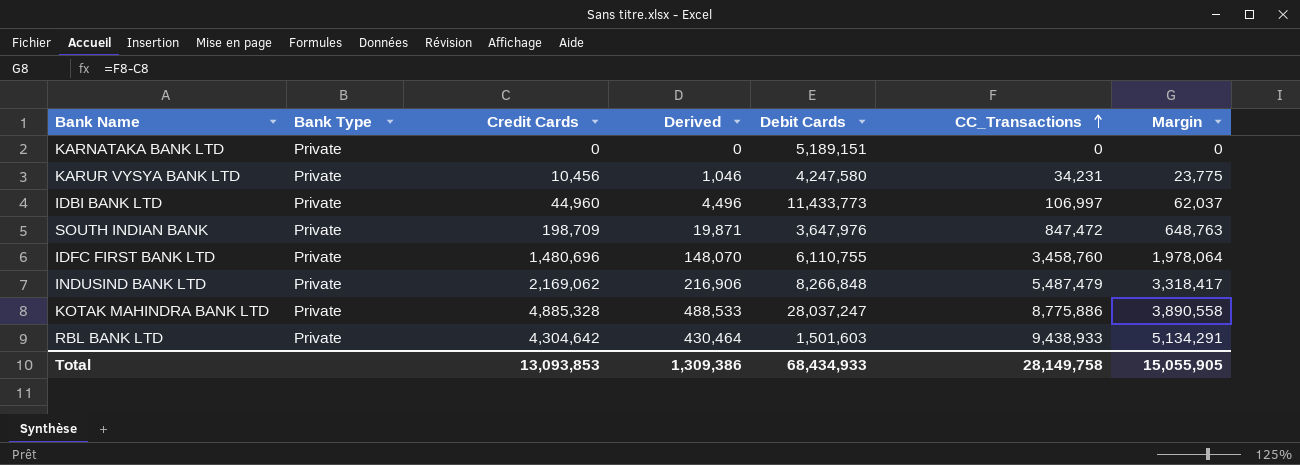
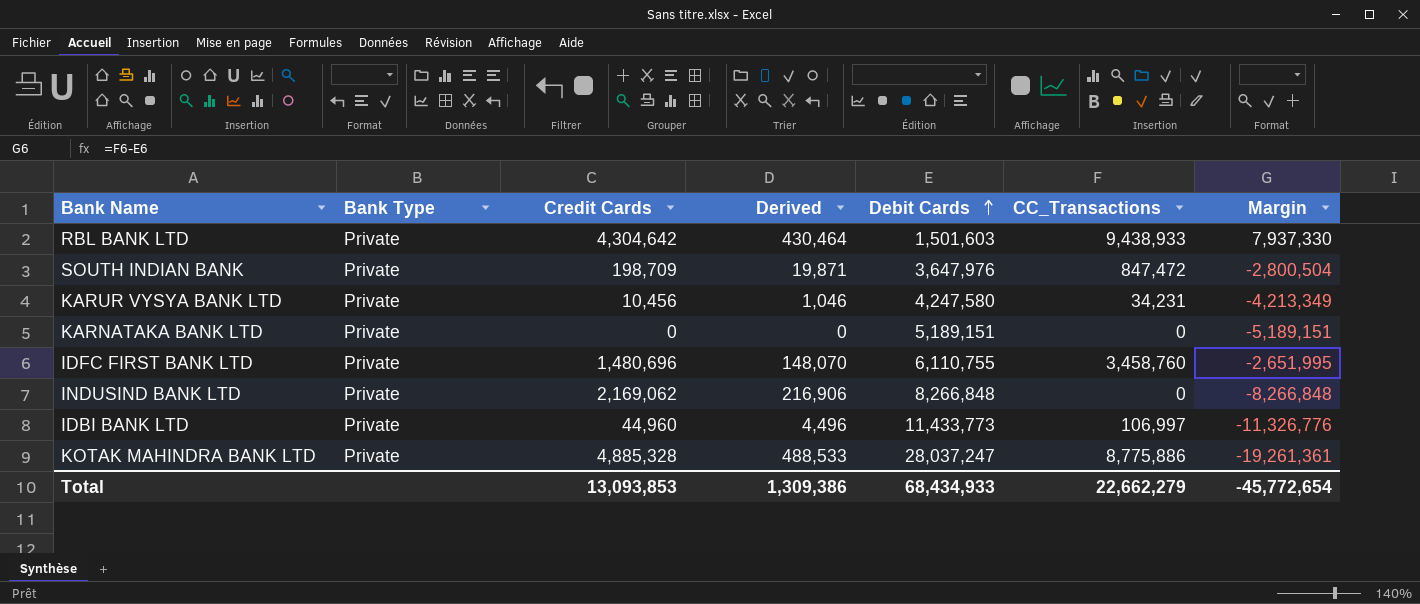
row order: CC_Transactions ascending -> Debit Cards ascending
column Margin | formula: [CC_Transactions] - [Credit Cards] -> [CC_Transactions] - [Debit Cards]
INDUSIND BANK LTD | CC_Transactions: 5,487,479 -> 0
Total | CC_Transactions: 28,149,758 -> 22,662,279
Total | Margin: 15,055,905 -> -45,772,654

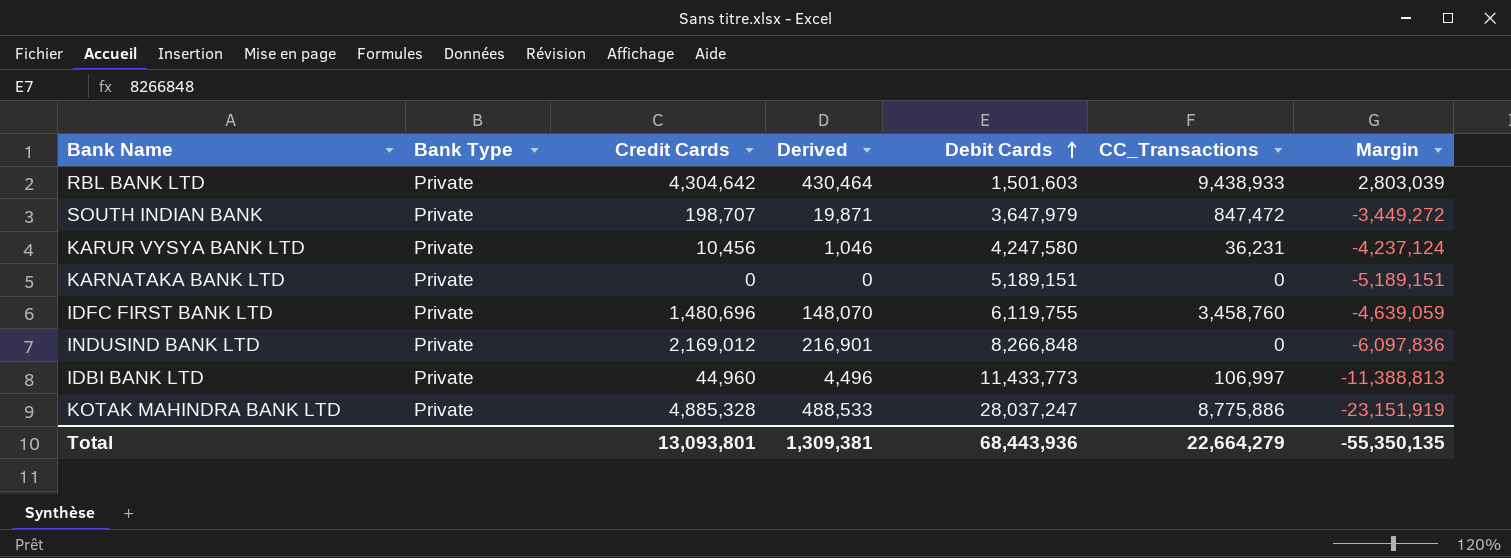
column Margin | formula: [CC_Transactions] - [Debit Cards] -> [Credit Cards] - [Debit Cards]
SOUTH INDIAN BANK | Credit Cards: 198,709 -> 198,707
SOUTH INDIAN BANK | Debit Cards: 3,647,976 -> 3,647,979
KARUR VYSYA BANK LTD | CC_Transactions: 34,231 -> 36,231
IDFC FIRST BANK LTD | Debit Cards: 6,110,755 -> 6,119,755
INDUSIND BANK LTD | Credit Cards: 2,169,062 -> 2,169,012
INDUSIND BANK LTD | Derived: 216,906 -> 216,901
Total | Credit Cards: 13,093,853 -> 13,093,801
Total | Derived: 1,309,386 -> 1,309,381
Total | Debit Cards: 68,434,933 -> 68,443,936
Total | CC_Transactions: 22,662,279 -> 22,664,279
Total | Margin: -45,772,654 -> -55,350,135

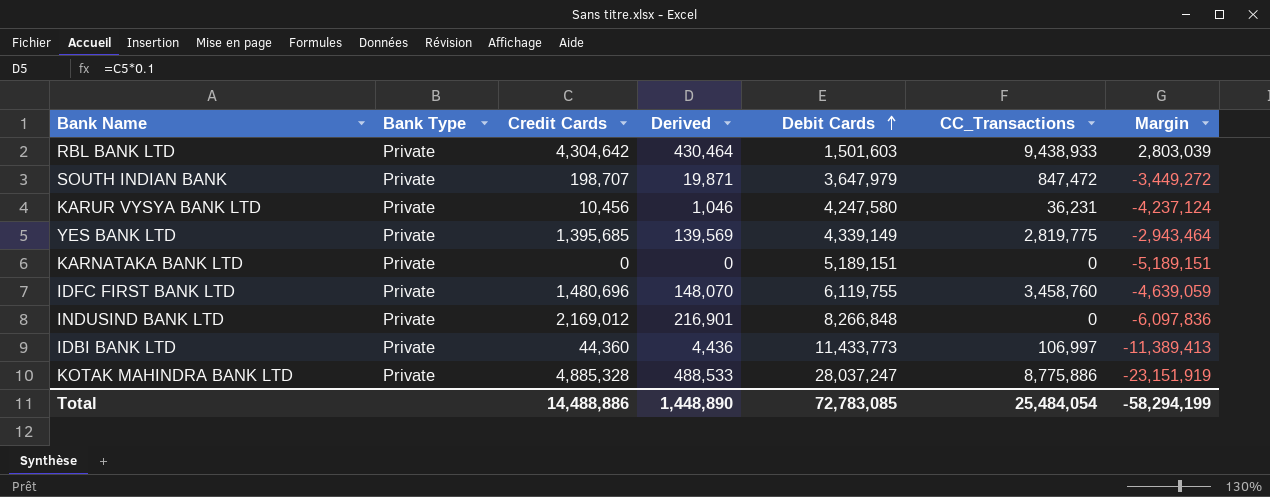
row YES BANK LTD: none -> Private | 1,395,685 | 139,569 | 4,339,149 | 2,819,775 | -2,943,464
IDBI BANK LTD | Credit Cards: 44,960 -> 44,360
IDBI BANK LTD | Derived: 4,496 -> 4,436
IDBI BANK LTD | Margin: -11,388,813 -> -11,389,413
Total | Credit Cards: 13,093,801 -> 14,488,886
Total | Derived: 1,309,381 -> 1,448,890
Total | Debit Cards: 68,443,936 -> 72,783,085
Total | CC_Transactions: 22,664,279 -> 25,484,054
Total | Margin: -55,350,135 -> -58,294,199

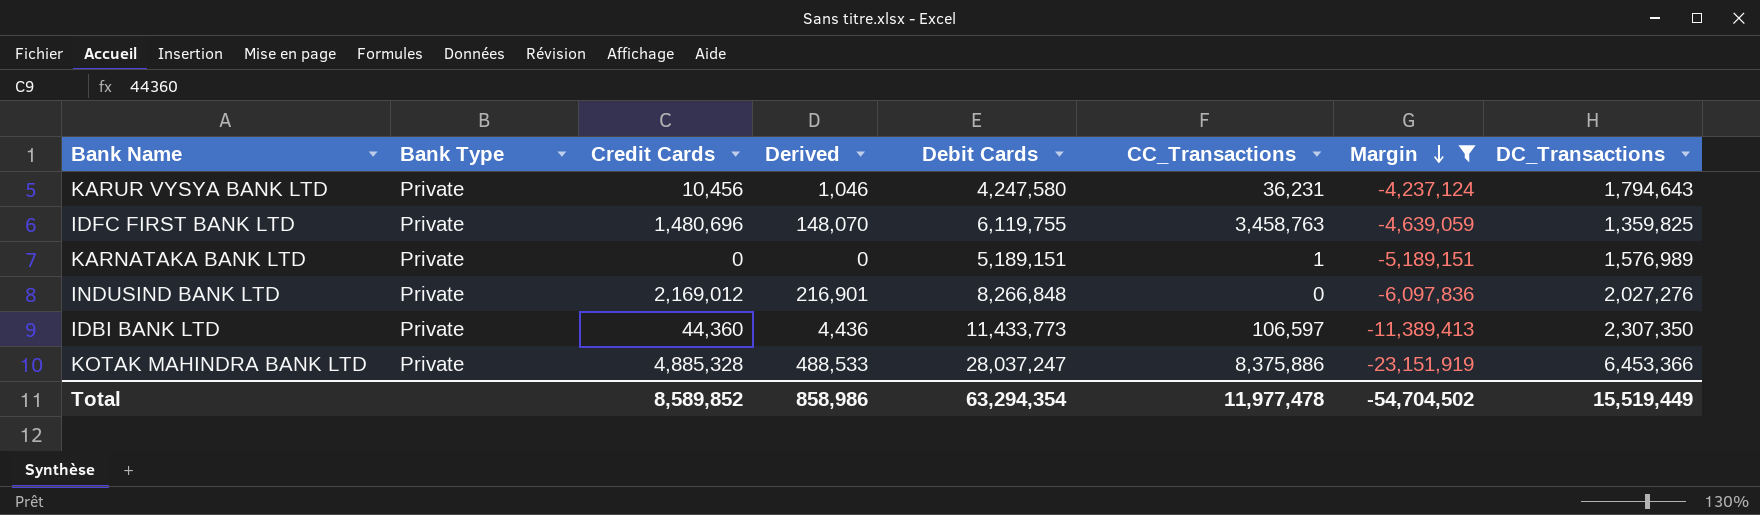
filter: none -> Margin <= -4,237,124
row order: Debit Cards ascending -> Margin descending
column DC_Transactions | position: none -> 8
IDFC FIRST BANK LTD | CC_Transactions: 3,458,760 -> 3,458,763
KARNATAKA BANK LTD | CC_Transactions: 0 -> 1
IDBI BANK LTD | CC_Transactions: 106,997 -> 106,597
KOTAK MAHINDRA BANK LTD | CC_Transactions: 8,775,886 -> 8,375,886
Total | Credit Cards: 14,488,886 -> 8,589,852
Total | Derived: 1,448,890 -> 858,986
Total | Debit Cards: 72,783,085 -> 63,294,354
Total | CC_Transactions: 25,484,054 -> 11,977,478
Total | Margin: -58,294,199 -> -54,704,502

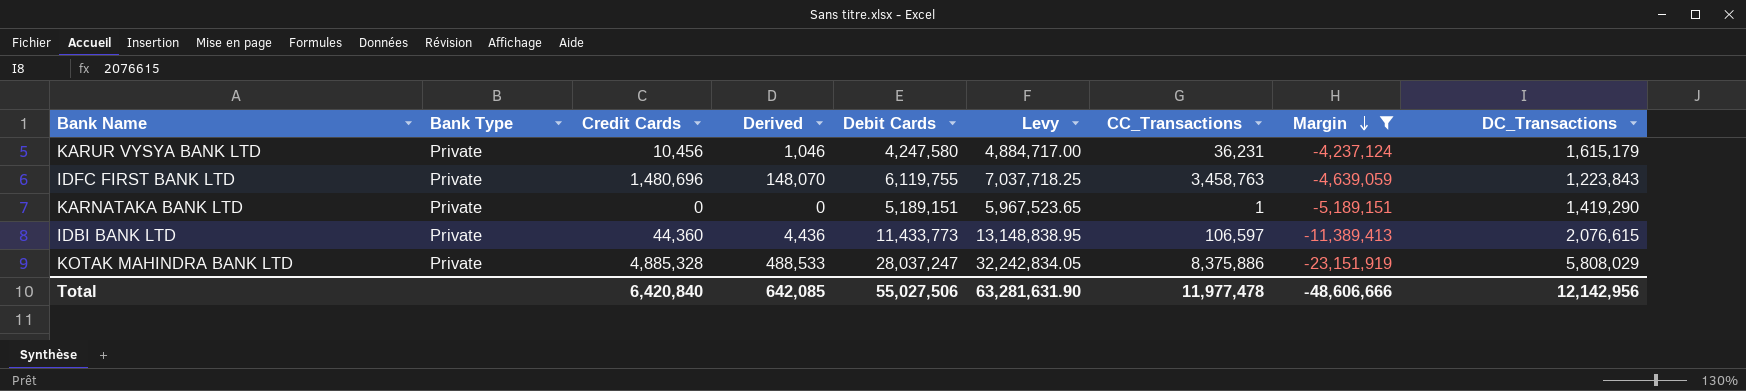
column Levy | formula: none -> [Debit Cards] * 1.15
row INDUSIND BANK LTD: Private | 2,169,012 | 216,901 | 8,266,848 | 0 | -6,097,836 | 2,027,276 -> none
KARUR VYSYA BANK LTD | DC_Transactions: 1,794,643 -> 1,615,179
IDFC FIRST BANK LTD | DC_Transactions: 1,359,825 -> 1,223,843
KARNATAKA BANK LTD | DC_Transactions: 1,576,989 -> 1,419,290
IDBI BANK LTD | DC_Transactions: 2,307,350 -> 2,076,615
KOTAK MAHINDRA BANK LTD | DC_Transactions: 6,453,366 -> 5,808,029
Total | Credit Cards: 8,589,852 -> 6,420,840
Total | Derived: 858,986 -> 642,085
Total | Debit Cards: 63,294,354 -> 55,027,506
Total | Margin: -54,704,502 -> -48,606,666
Total | DC_Transactions: 15,519,449 -> 12,142,956

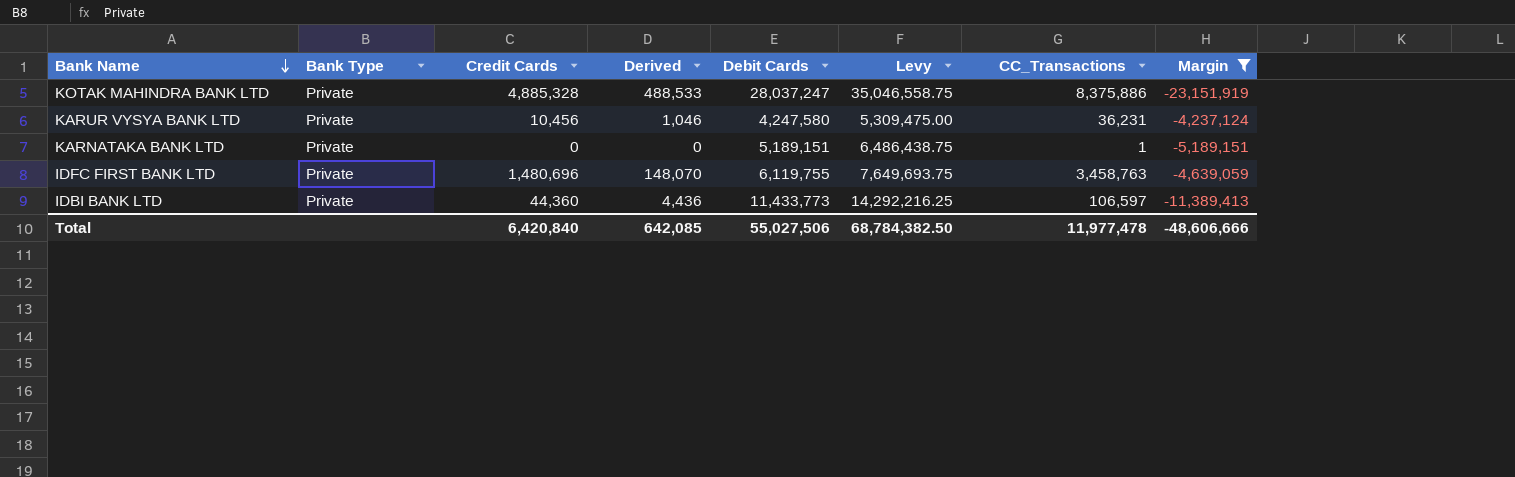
row order: Margin descending -> Bank Name descending
column DC_Transactions | position: 9 -> none
column Levy | formula: [Debit Cards] * 1.15 -> [Debit Cards] * 1.25
Total | Levy: 63,281,631.90 -> 68,784,382.50

